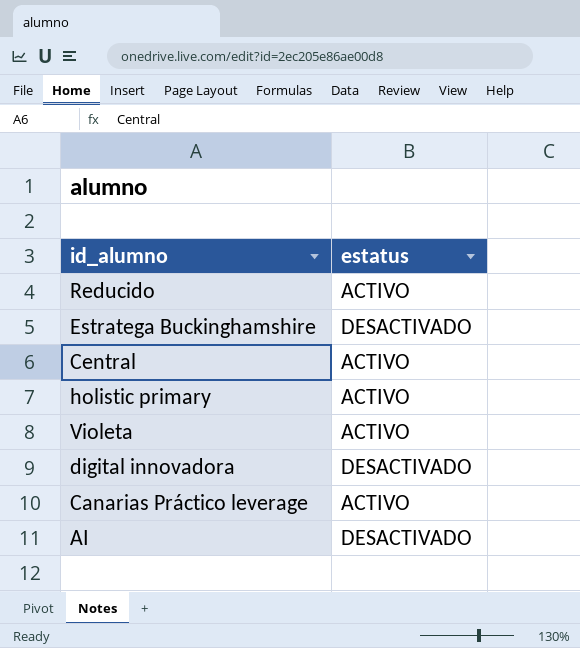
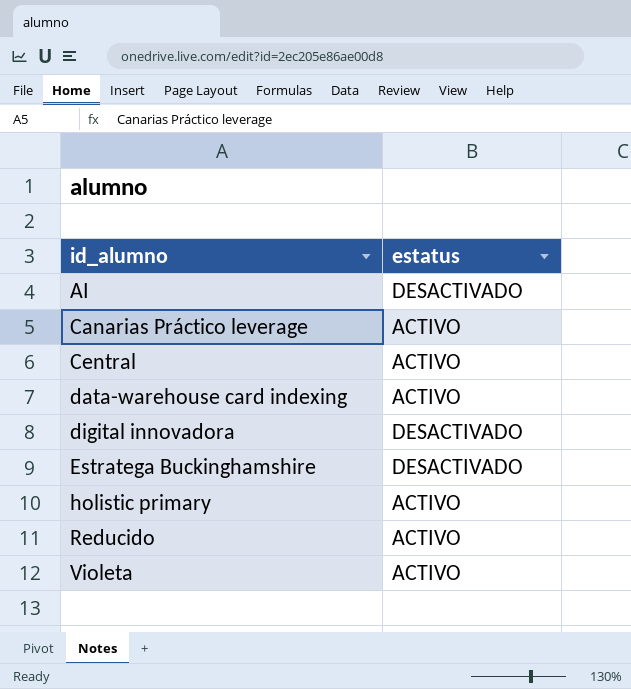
row order: none -> id_alumno ascending
row data-warehouse card indexing: none -> ACTIVO

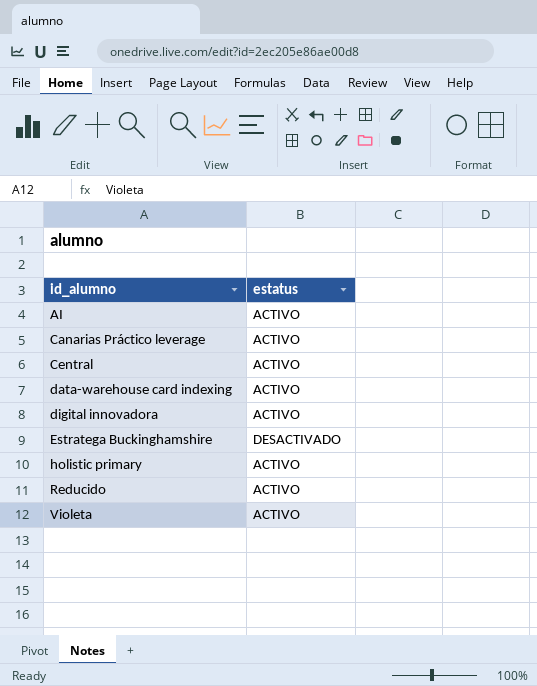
AI | estatus: DESACTIVADO -> ACTIVO
digital innovadora | estatus: DESACTIVADO -> ACTIVO

